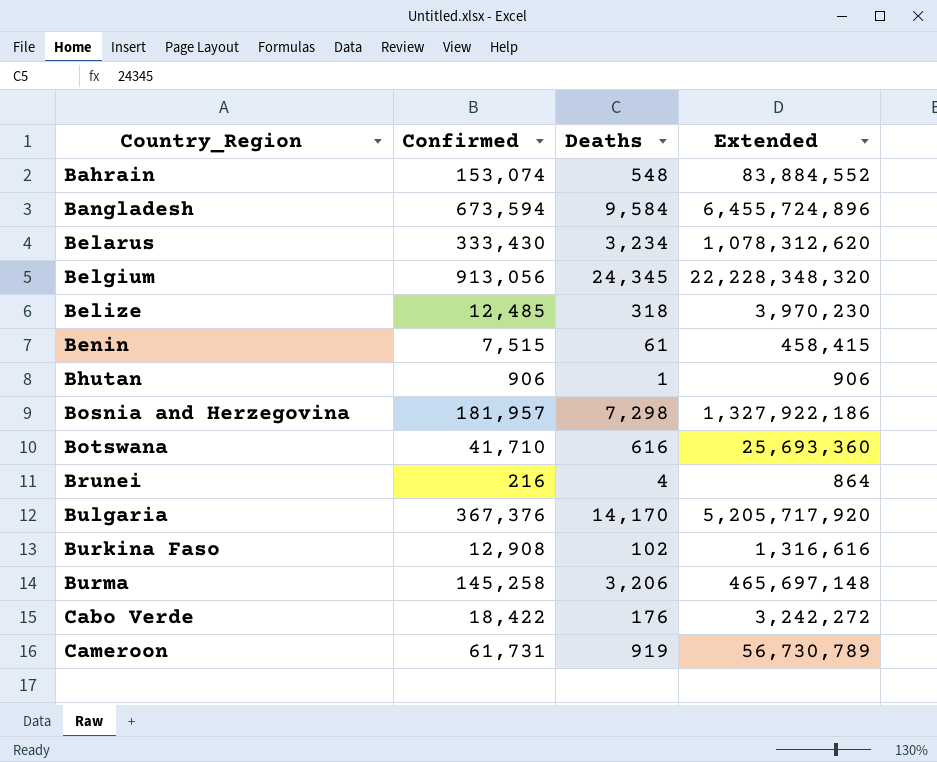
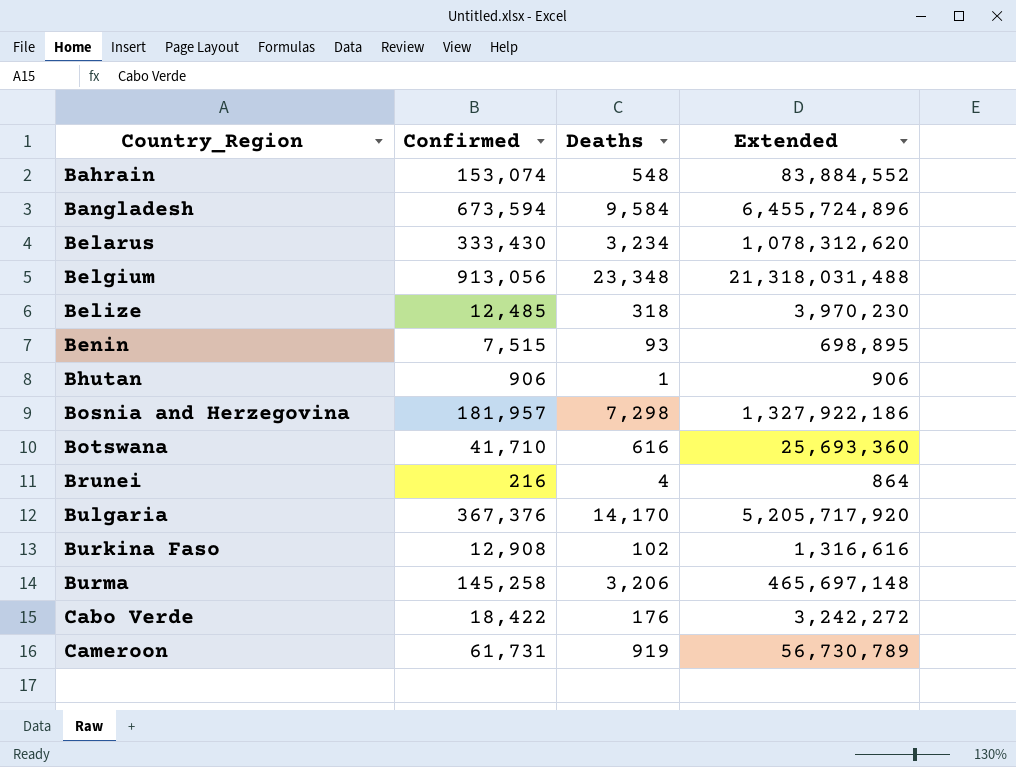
Belgium | Deaths: 24,345 -> 23,348
Belgium | Extended: 22,228,348,320 -> 21,318,031,488
Benin | Deaths: 61 -> 93
Benin | Extended: 458,415 -> 698,895

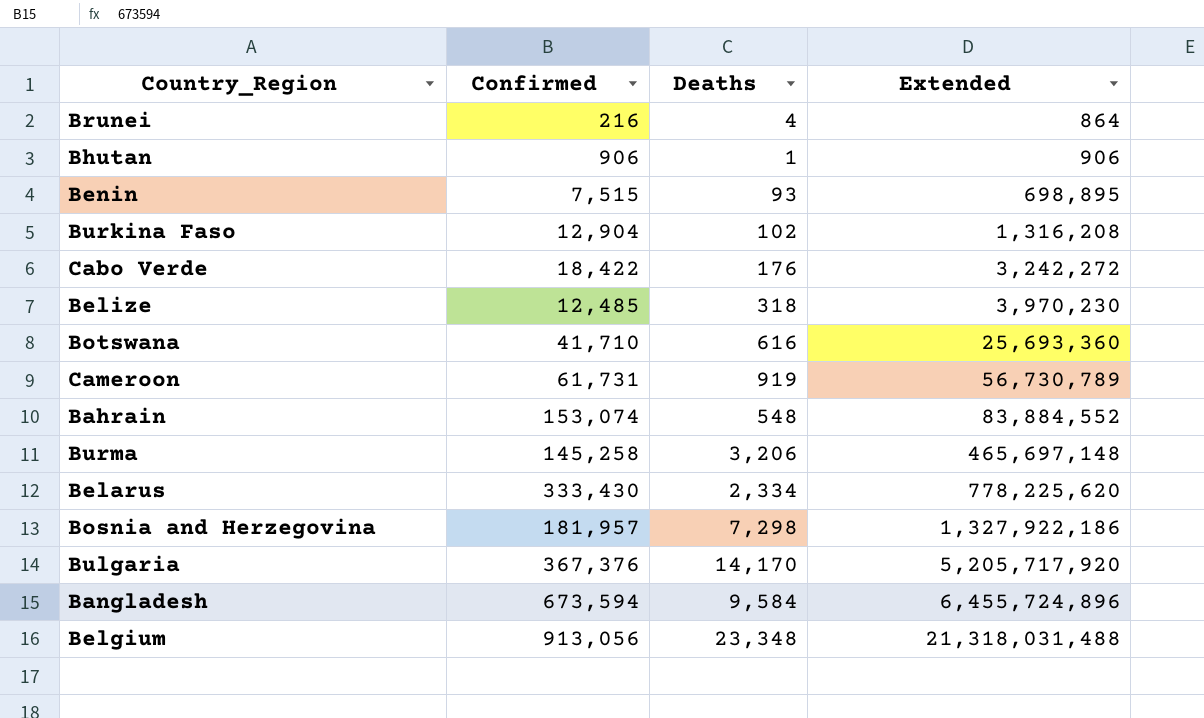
row order: Country_Region ascending -> Extended ascending
Burkina Faso | Confirmed: 12,908 -> 12,904
Burkina Faso | Extended: 1,316,616 -> 1,316,208
Belarus | Deaths: 3,234 -> 2,334
Belarus | Extended: 1,078,312,620 -> 778,225,620

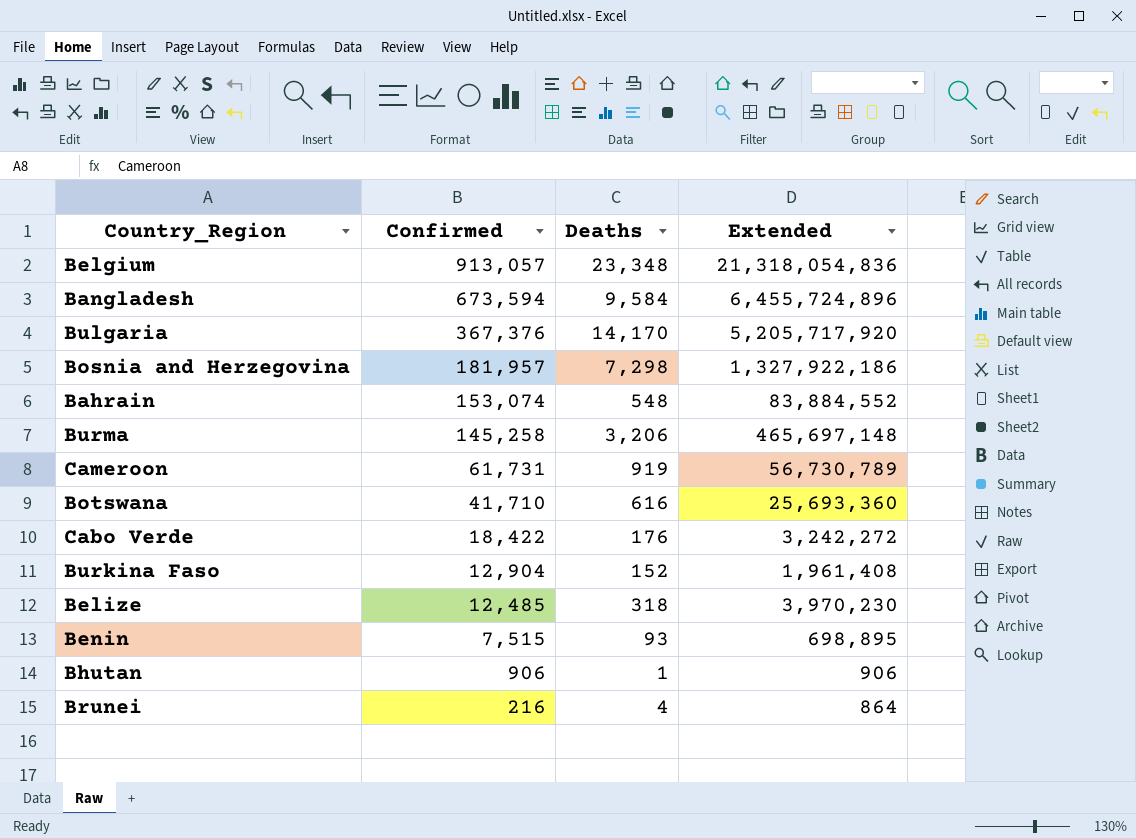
row order: Extended ascending -> Confirmed descending
row Belarus: 333,430 | 2,334 | 778,225,620 -> none
Belgium | Confirmed: 913,056 -> 913,057
Belgium | Extended: 21,318,031,488 -> 21,318,054,836
Burkina Faso | Deaths: 102 -> 152
Burkina Faso | Extended: 1,316,208 -> 1,961,408

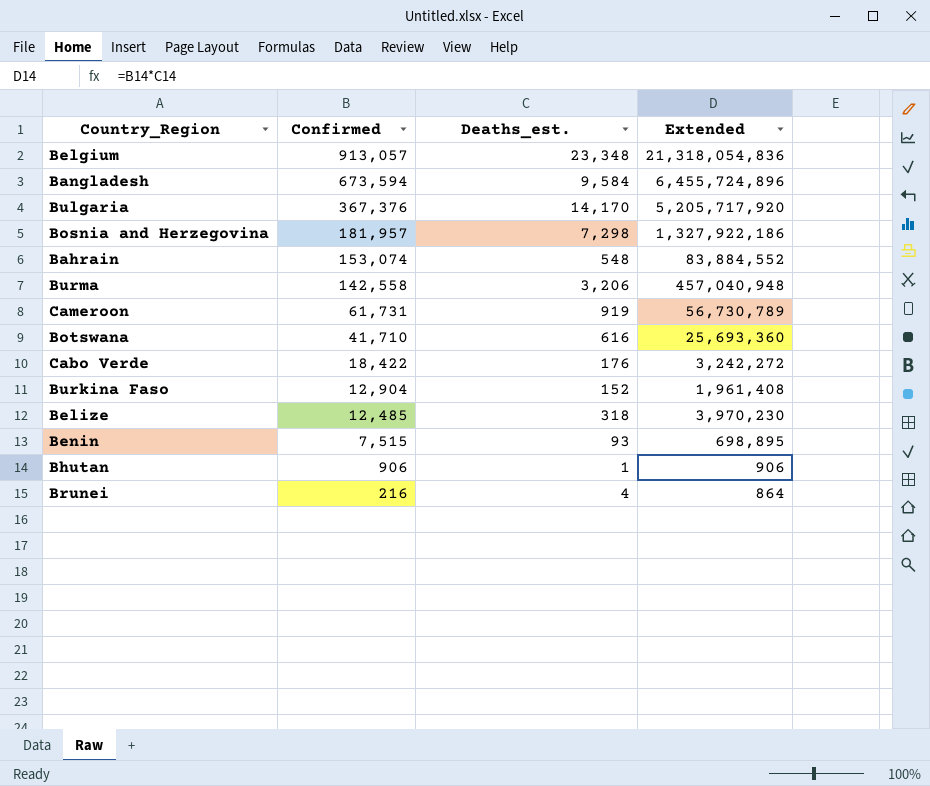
column name: Deaths -> Deaths_est.
Burma | Confirmed: 145,258 -> 142,558
Burma | Extended: 465,697,148 -> 457,040,948

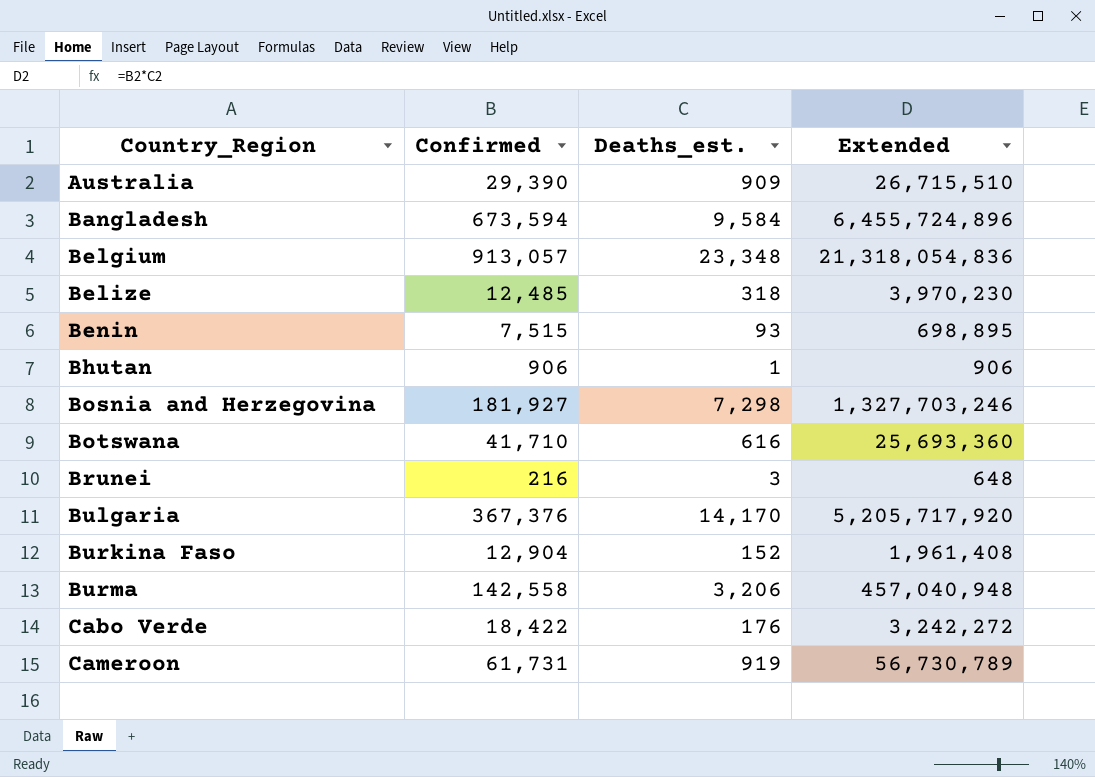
row order: Confirmed descending -> Country_Region ascending
row Bahrain: 153,074 | 548 | 83,884,552 -> none
row Australia: none -> 29,390 | 909 | 26,715,510
Bosnia and Herzegovina | Confirmed: 181,957 -> 181,927
Bosnia and Herzegovina | Extended: 1,327,922,186 -> 1,327,703,246
Brunei | Deaths_est.: 4 -> 3
Brunei | Extended: 864 -> 648

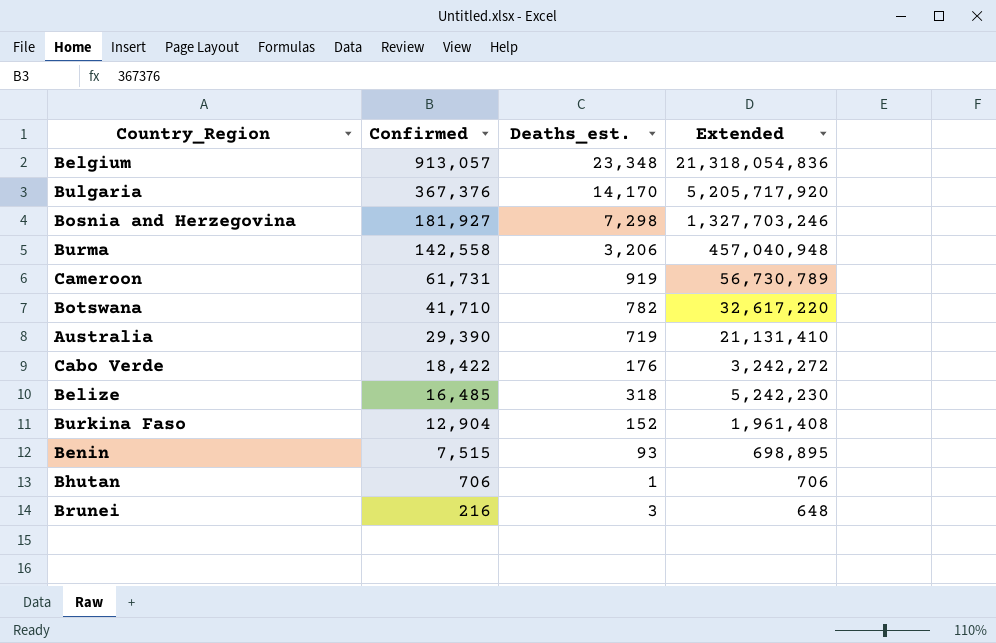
row order: Country_Region ascending -> Confirmed descending
row Bangladesh: 673,594 | 9,584 | 6,455,724,896 -> none
Botswana | Deaths_est.: 616 -> 782
Botswana | Extended: 25,693,360 -> 32,617,220
Australia | Deaths_est.: 909 -> 719
Australia | Extended: 26,715,510 -> 21,131,410
Belize | Confirmed: 12,485 -> 16,485
Belize | Extended: 3,970,230 -> 5,242,230
Bhutan | Confirmed: 906 -> 706
Bhutan | Extended: 906 -> 706

